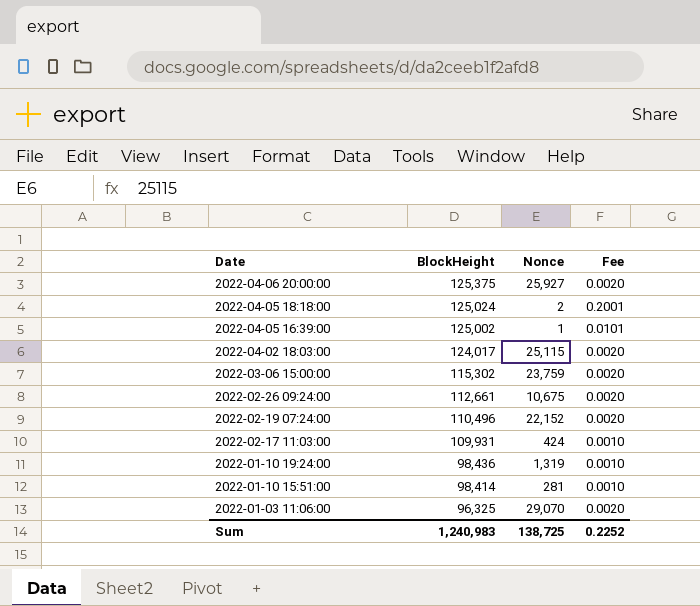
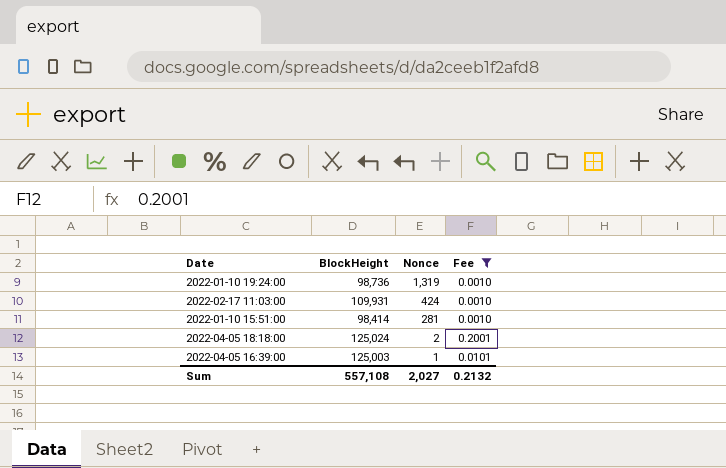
filter: none -> Fee != 0.0020
row order: Date descending -> Nonce descending
2022-01-10 19:24:00 | BlockHeight: 98,436 -> 98,736
2022-04-05 16:39:00 | BlockHeight: 125,002 -> 125,003
Sum | BlockHeight: 1,240,983 -> 557,108
Sum | Nonce: 138,725 -> 2,027
Sum | Fee: 0.2252 -> 0.2132

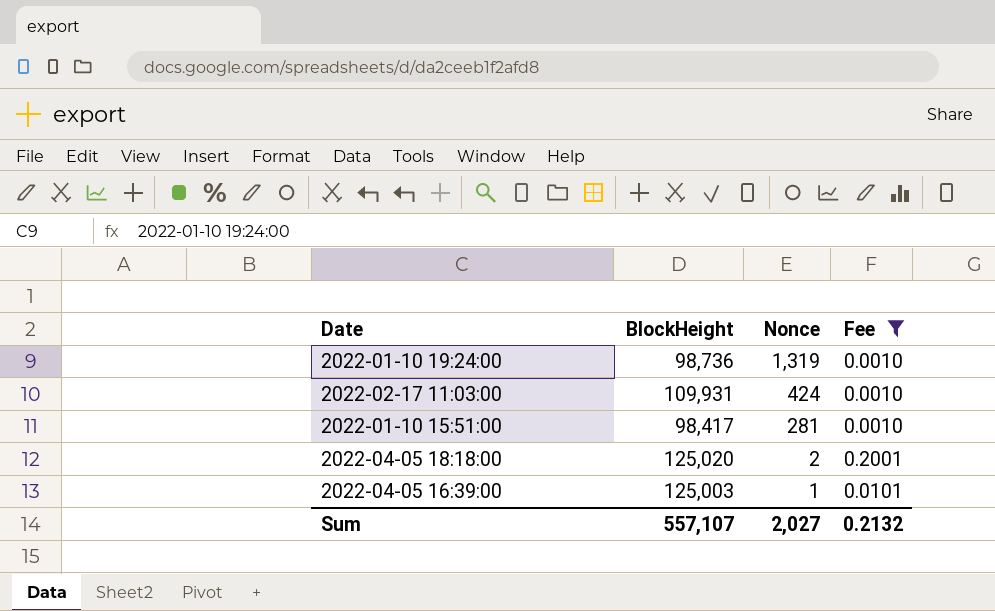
2022-01-10 15:51:00 | BlockHeight: 98,414 -> 98,417
2022-04-05 18:18:00 | BlockHeight: 125,024 -> 125,020
Sum | BlockHeight: 557,108 -> 557,107

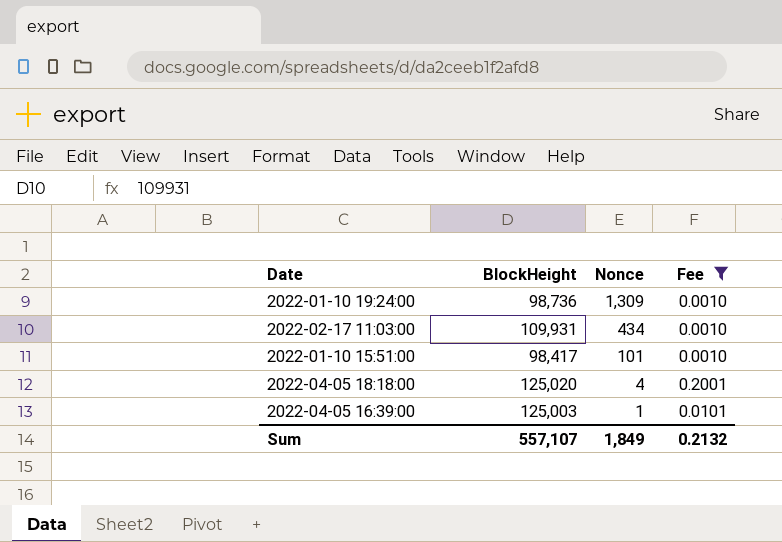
2022-01-10 19:24:00 | Nonce: 1,319 -> 1,309
2022-02-17 11:03:00 | Nonce: 424 -> 434
2022-01-10 15:51:00 | Nonce: 281 -> 101
2022-04-05 18:18:00 | Nonce: 2 -> 4
Sum | Nonce: 2,027 -> 1,849

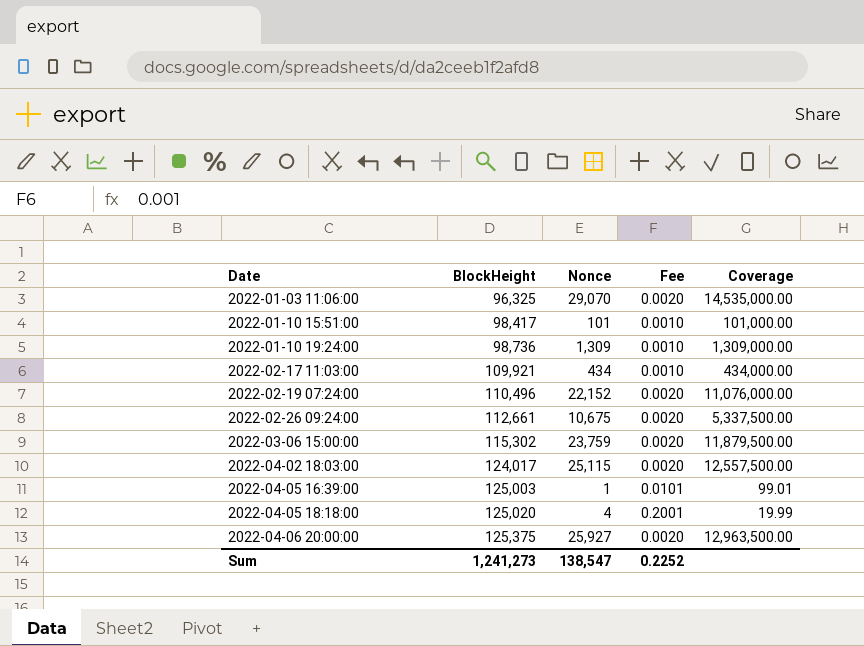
filter: Fee != 0.0020 -> none
row order: Nonce descending -> Date ascending
column Coverage | formula: none -> [Nonce] / [Fee]
2022-02-17 11:03:00 | BlockHeight: 109,931 -> 109,921
Sum | BlockHeight: 557,107 -> 1,241,273
Sum | Nonce: 1,849 -> 138,547
Sum | Fee: 0.2132 -> 0.2252

